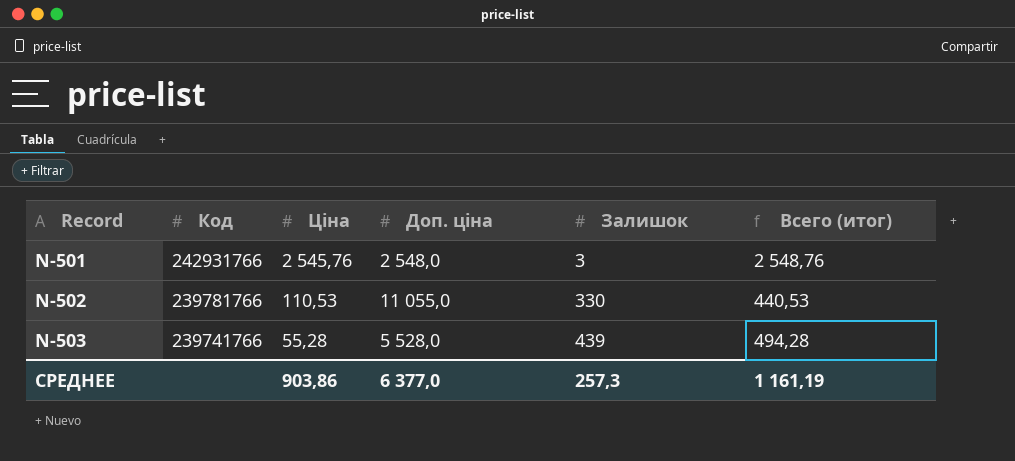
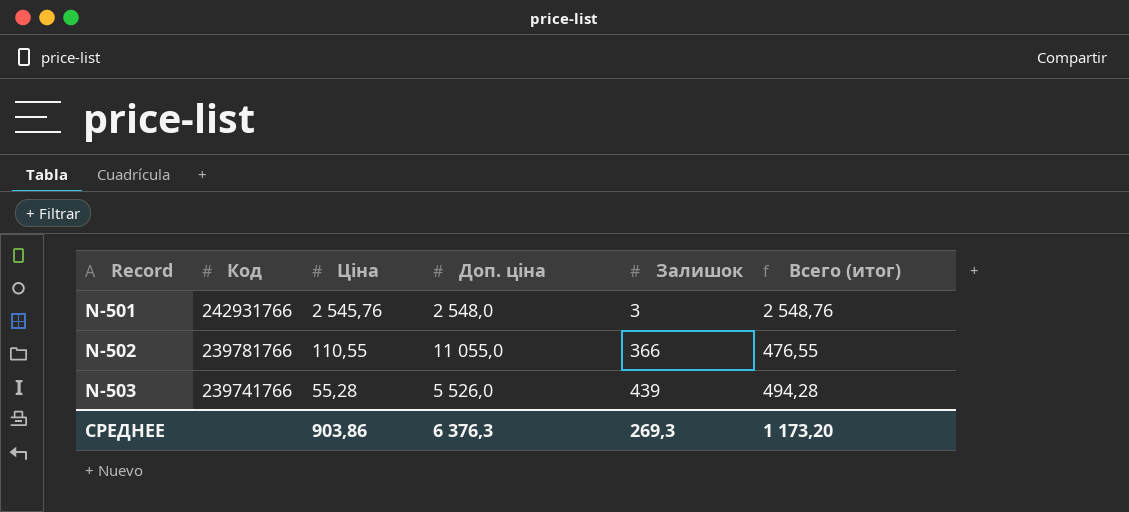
N-502 | Ціна: 110,53 -> 110,55
N-502 | Залишок: 330 -> 366
N-502 | Всего (итог): 440,53 -> 476,55
N-503 | Доп. ціна: 5 528,0 -> 5 526,0
СРЕДНЕЕ | Доп. ціна: 6 377,0 -> 6 376,3
СРЕДНЕЕ | Залишок: 257,3 -> 269,3
СРЕДНЕЕ | Всего (итог): 1 161,19 -> 1 173,20

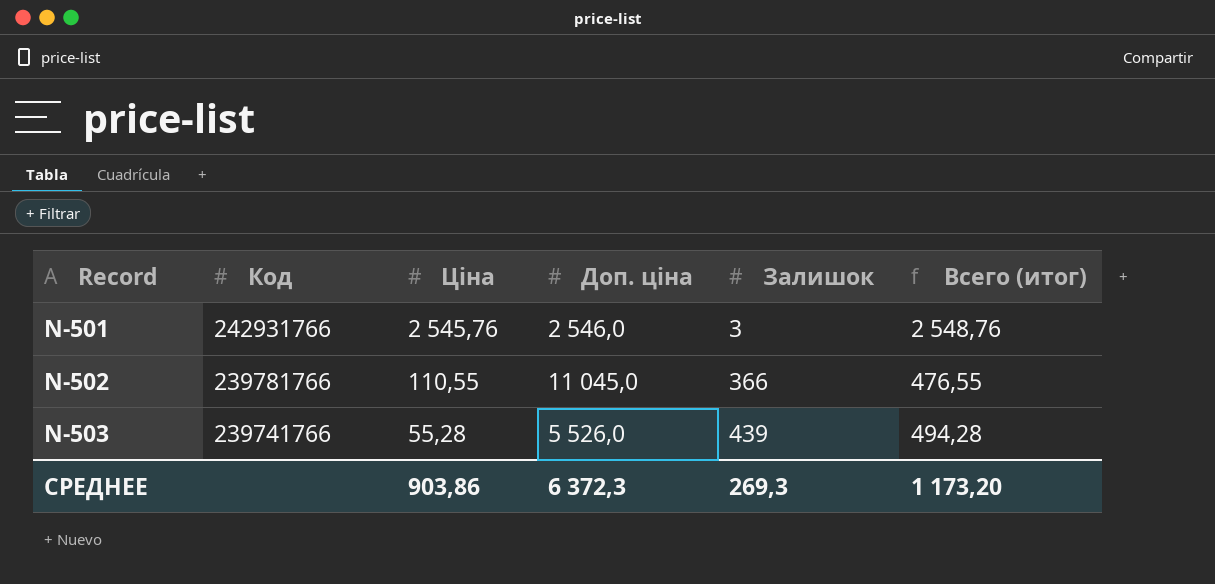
N-501 | Доп. ціна: 2 548,0 -> 2 546,0
N-502 | Доп. ціна: 11 055,0 -> 11 045,0
СРЕДНЕЕ | Доп. ціна: 6 376,3 -> 6 372,3

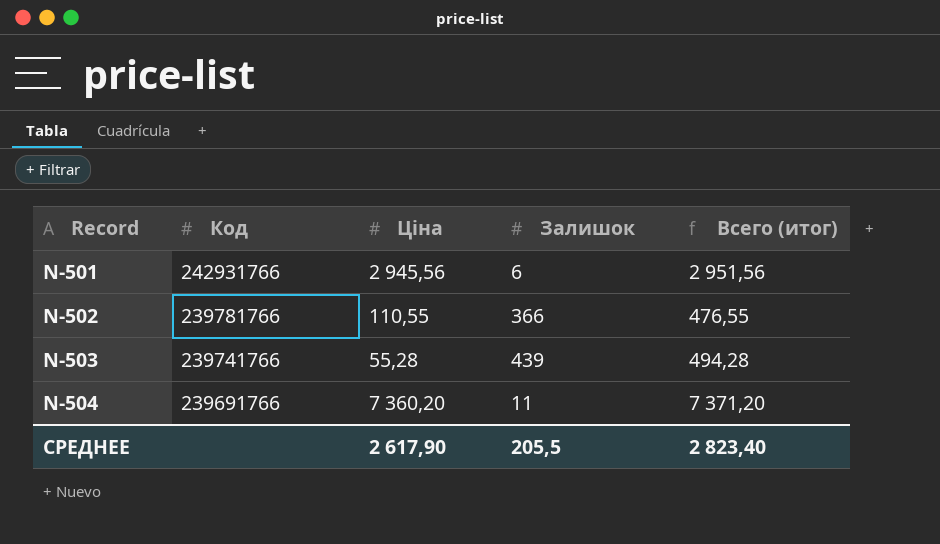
column Доп. ціна | position: 4 -> none
N-501 | Ціна: 2 545,76 -> 2 945,56
N-501 | Залишок: 3 -> 6
N-501 | Всего (итог): 2 548,76 -> 2 951,56
row N-504: none -> 239691766 | 7 360,20 | 11 | 7 371,20
СРЕДНЕЕ | Ціна: 903,86 -> 2 617,90
СРЕДНЕЕ | Залишок: 269,3 -> 205,5
СРЕДНЕЕ | Всего (итог): 1 173,20 -> 2 823,40

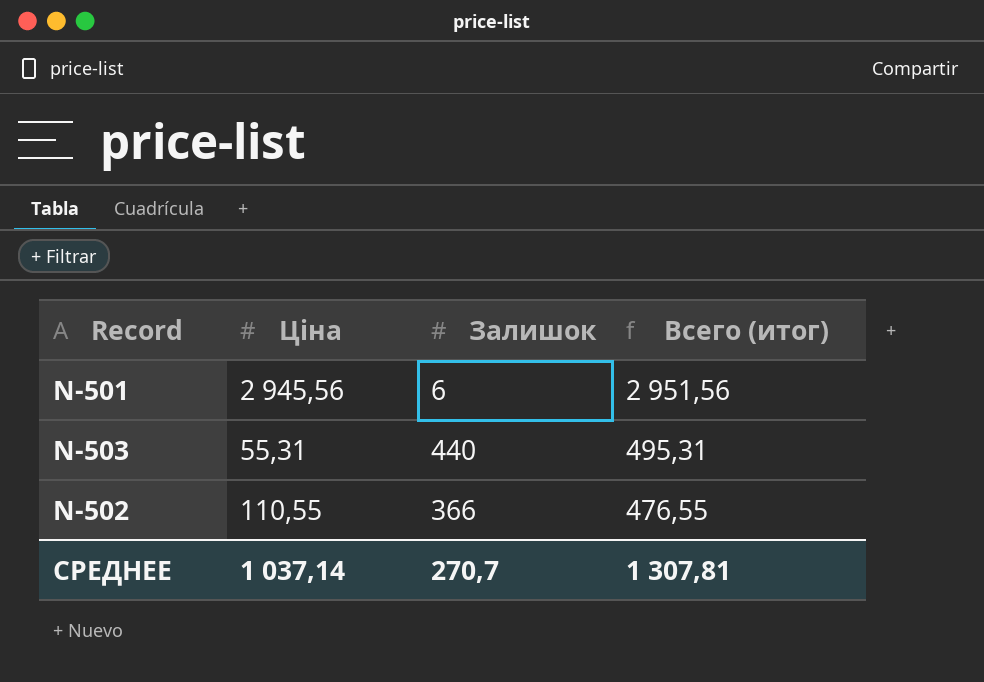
row order: Record ascending -> Всего (итог) descending
column Код | position: 2 -> none
row N-504: 239691766 | 7 360,20 | 11 | 7 371,20 -> none
N-503 | Ціна: 55,28 -> 55,31
N-503 | Залишок: 439 -> 440
N-503 | Всего (итог): 494,28 -> 495,31
СРЕДНЕЕ | Ціна: 2 617,90 -> 1 037,14
СРЕДНЕЕ | Залишок: 205,5 -> 270,7
СРЕДНЕЕ | Всего (итог): 2 823,40 -> 1 307,81

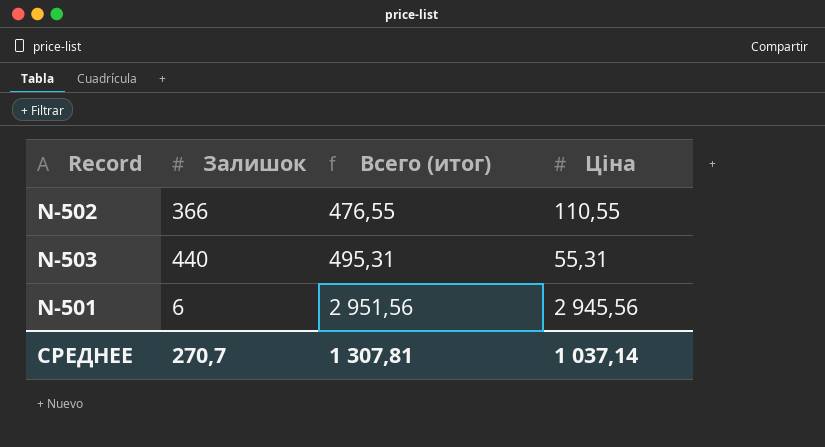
row order: Всего (итог) descending -> Всего (итог) ascending
column Ціна | position: 2 -> 4

